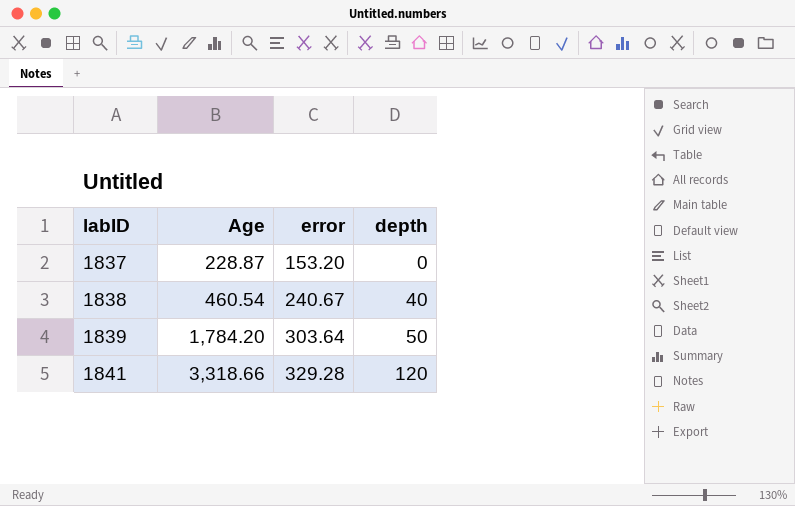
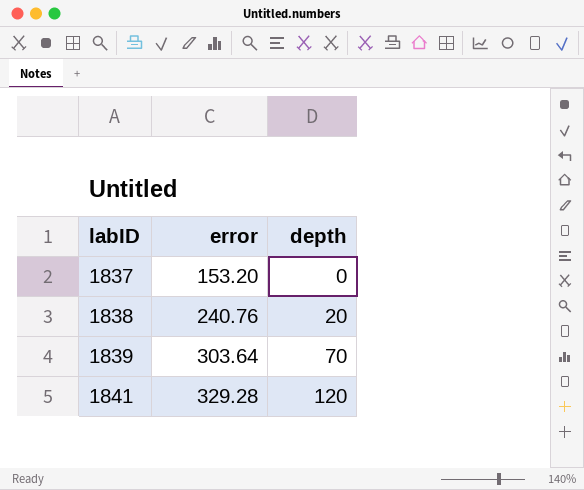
column Age | position: 2 -> none
1838 | error: 240.67 -> 240.76
1838 | depth: 40 -> 20
1839 | depth: 50 -> 70

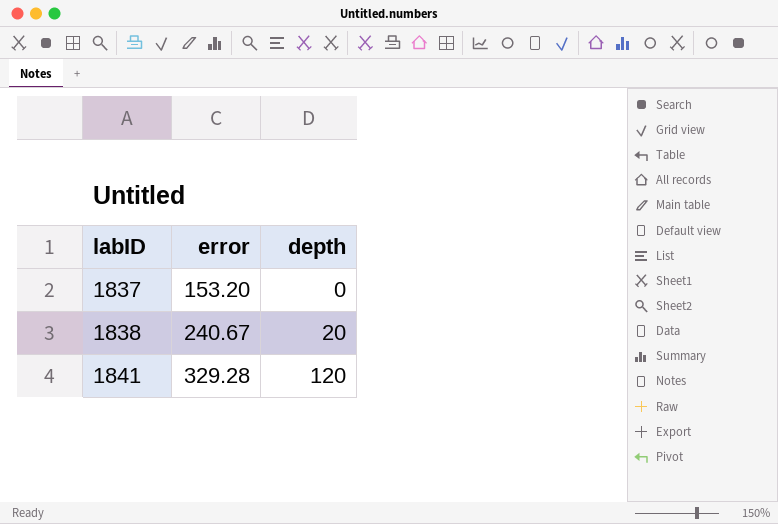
row 1839: 303.64 | 70 -> none
1838 | error: 240.76 -> 240.67

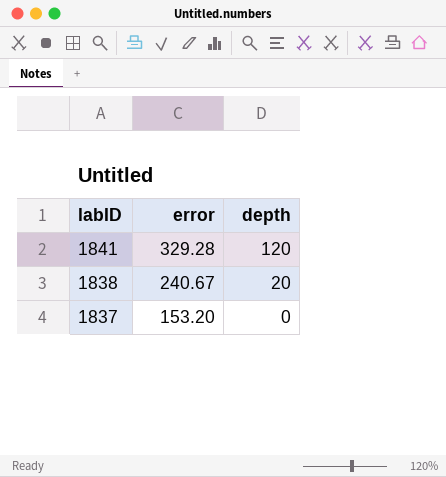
row order: labID ascending -> labID descending

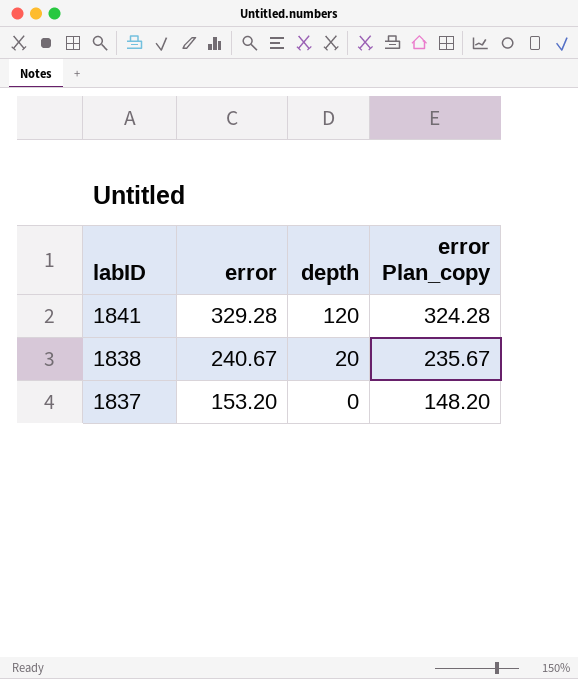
column error Plan_copy | formula: none -> [error] - 5

